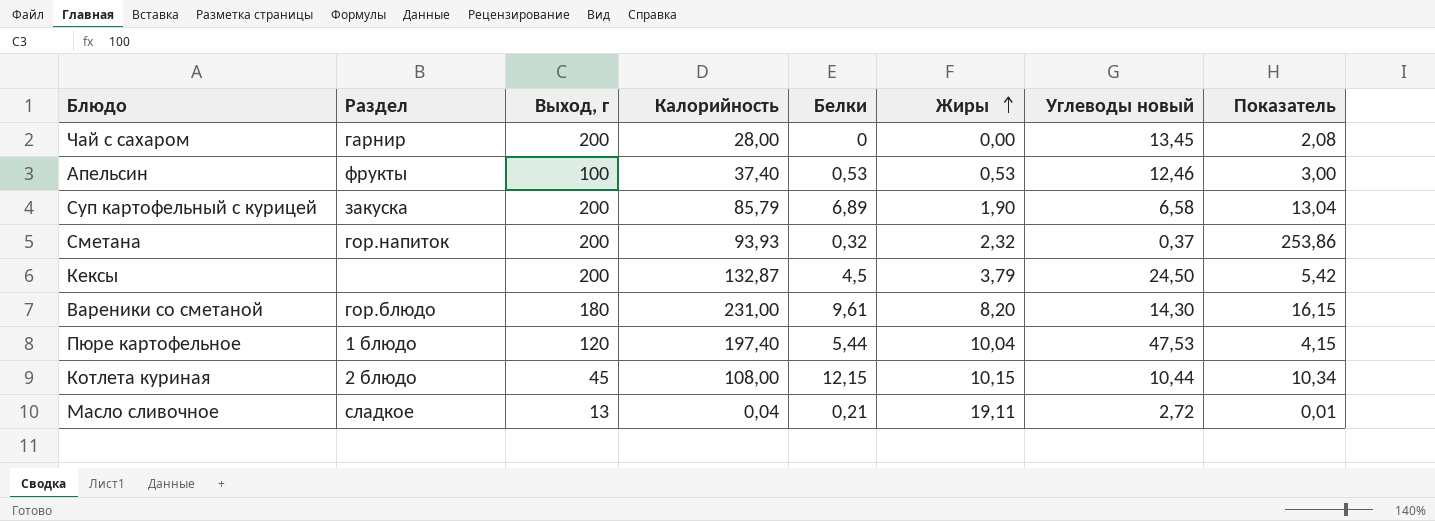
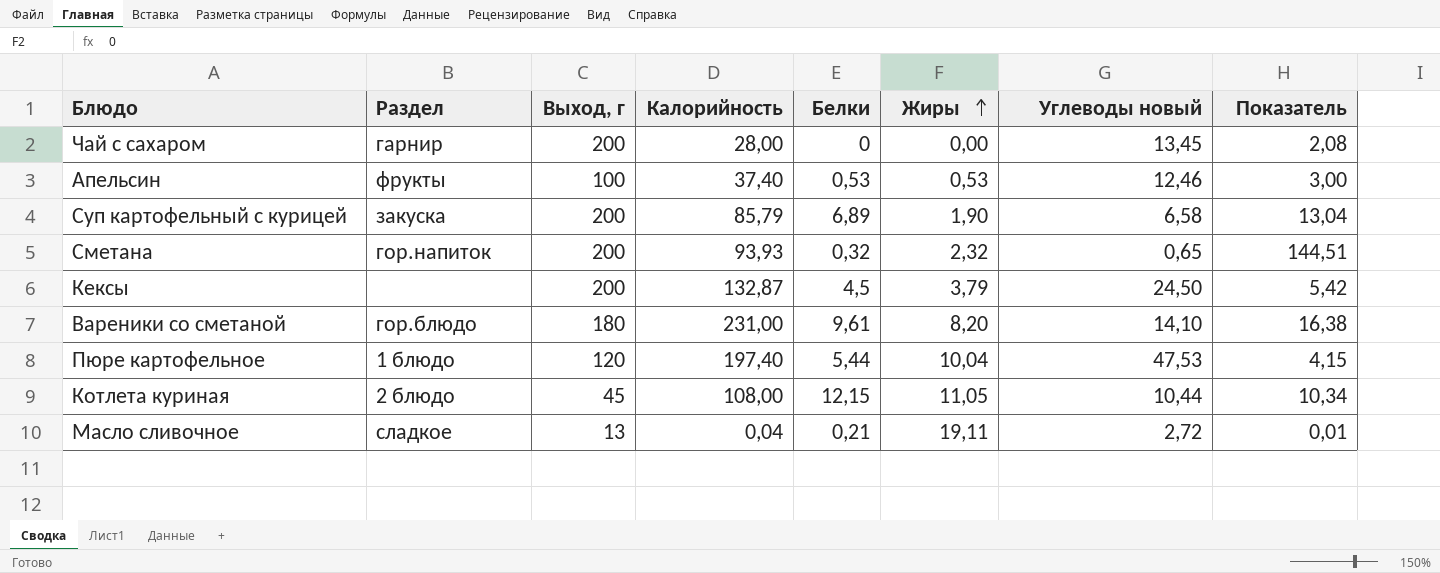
Сметана | Углеводы новый: 0,37 -> 0,65
Сметана | Показатель: 253,86 -> 144,51
Вареники со сметаной | Углеводы новый: 14,30 -> 14,10
Вареники со сметаной | Показатель: 16,15 -> 16,38
Котлета куриная | Жиры: 10,15 -> 11,05

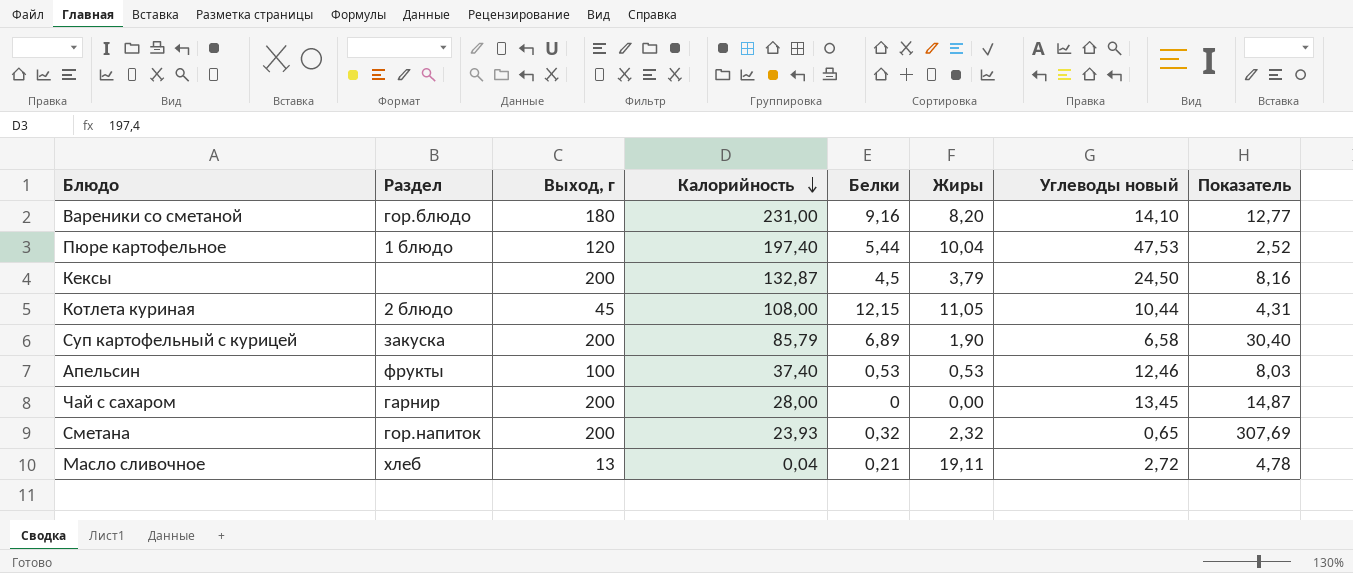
row order: Жиры ascending -> Калорийность descending
column Показатель | formula: [Калорийность] / [Углеводы новый] -> [Выход, г] / [Углеводы новый]
Вареники со сметаной | Белки: 9,61 -> 9,16
Сметана | Калорийность: 93,93 -> 23,93
Масло сливочное | Раздел: сладкое -> хлеб

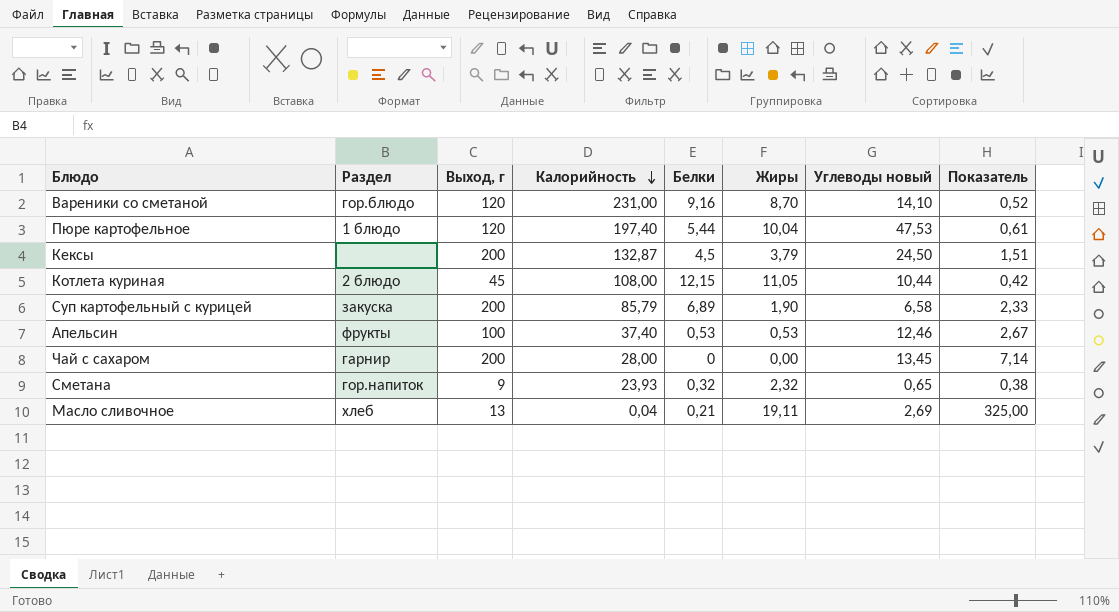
column Показатель | formula: [Выход, г] / [Углеводы новый] -> [Выход, г] / [Калорийность]
Вареники со сметаной | Выход, г: 180 -> 120
Вареники со сметаной | Жиры: 8,20 -> 8,70
Сметана | Выход, г: 200 -> 9
Масло сливочное | Углеводы новый: 2,72 -> 2,69

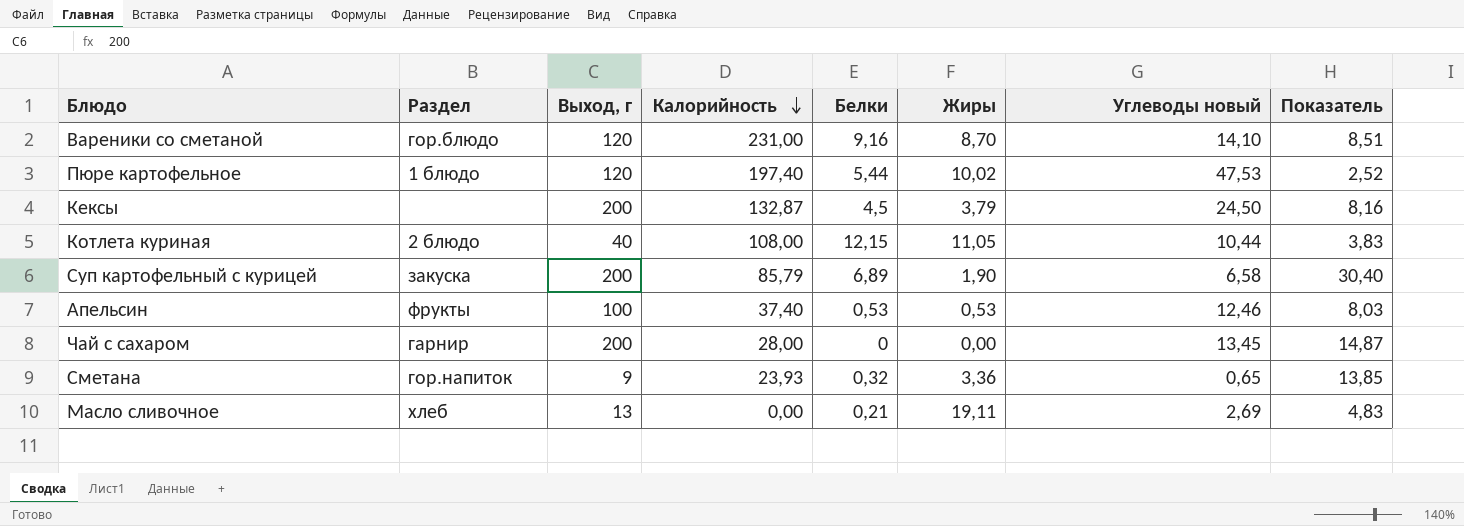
column Показатель | formula: [Выход, г] / [Калорийность] -> [Выход, г] / [Углеводы новый]
Пюре картофельное | Жиры: 10,04 -> 10,02
Котлета куриная | Выход, г: 45 -> 40
Сметана | Жиры: 2,32 -> 3,36
Масло сливочное | Калорийность: 0,04 -> 0,00

